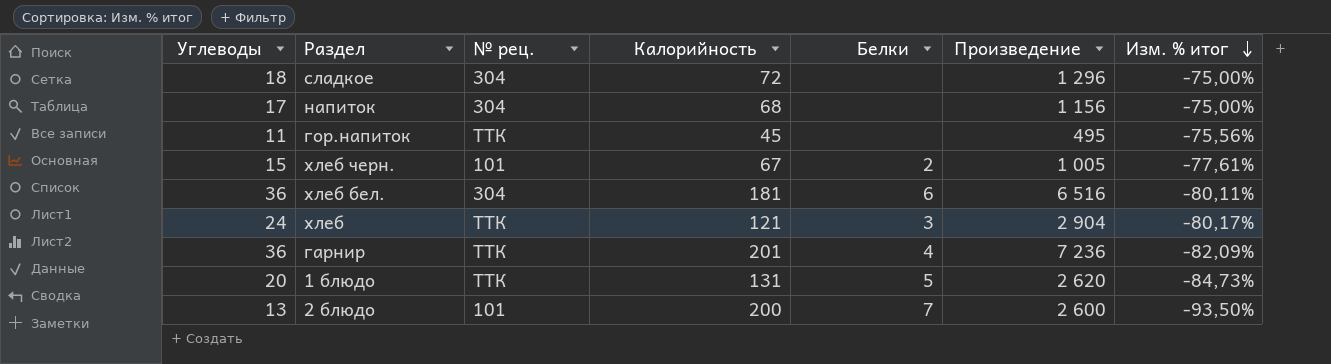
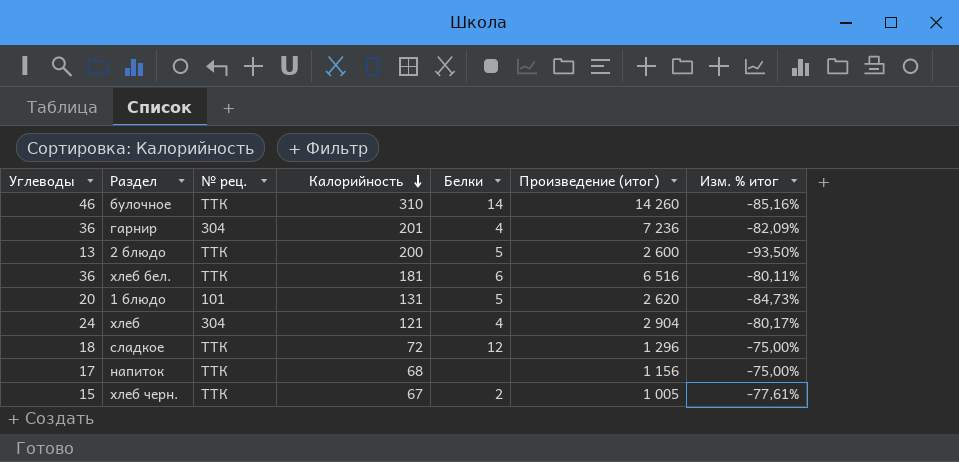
row order: Изм. % итог descending -> Калорийность descending
column name: Произведение -> Произведение (итог)
row гор.напиток: 11 | ТТК | 45 | none | 495 | -75,56% -> none
row булочное: none -> 46 | ТТК | 310 | 14 | 14 260 | -85,16%
гарнир | № рец.: ТТК -> 304
2 блюдо | № рец.: 101 -> ТТК
2 блюдо | Белки: 7 -> 5
хлеб бел. | № рец.: 304 -> ТТК
1 блюдо | № рец.: ТТК -> 101
хлеб | № рец.: ТТК -> 304
хлеб | Белки: 3 -> 4
сладкое | № рец.: 304 -> ТТК
сладкое | Белки: none -> 12
напиток | № рец.: 304 -> ТТК
хлеб черн. | № рец.: 101 -> ТТК

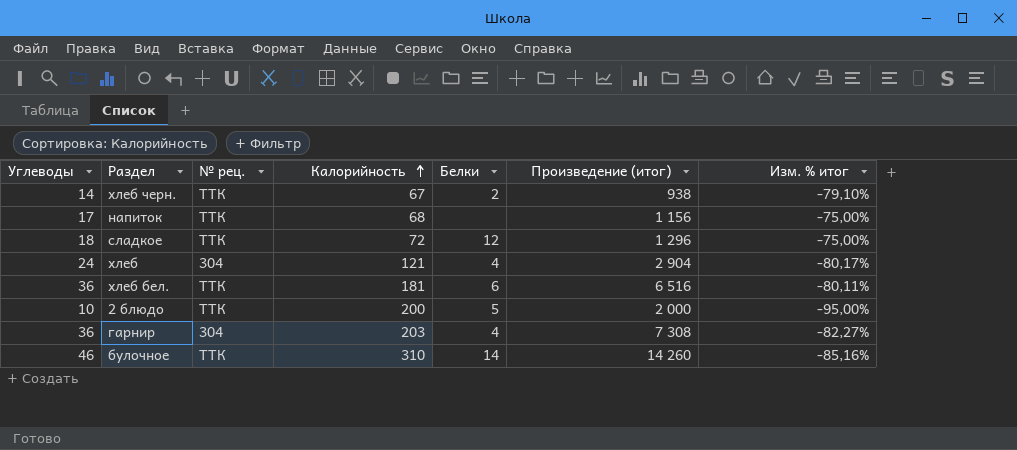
row order: Калорийность descending -> Калорийность ascending
row 1 блюдо: 20 | 101 | 131 | 5 | 2 620 | -84,73% -> none
хлеб черн. | Углеводы: 15 -> 14
хлеб черн. | Произведение (итог): 1 005 -> 938
хлеб черн. | Изм. % итог: -77,61% -> -79,10%
2 блюдо | Углеводы: 13 -> 10
2 блюдо | Произведение (итог): 2 600 -> 2 000
2 блюдо | Изм. % итог: -93,50% -> -95,00%
гарнир | Калорийность: 201 -> 203
гарнир | Произведение (итог): 7 236 -> 7 308
гарнир | Изм. % итог: -82,09% -> -82,27%

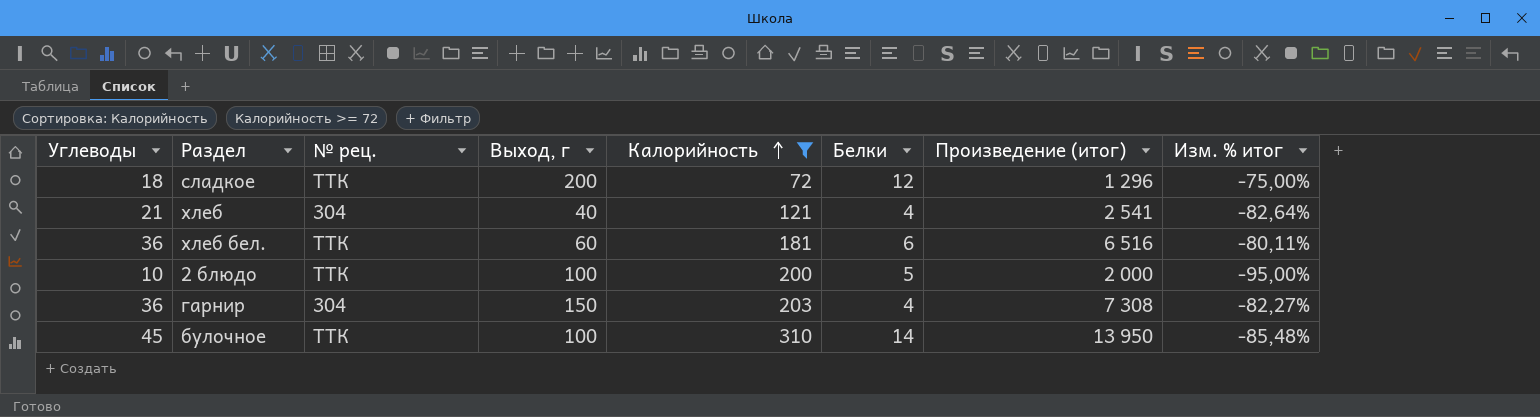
filter: none -> Калорийность >= 72
column Выход, г | position: none -> 4
хлеб | Углеводы: 24 -> 21
хлеб | Произведение (итог): 2 904 -> 2 541
хлеб | Изм. % итог: -80,17% -> -82,64%
булочное | Углеводы: 46 -> 45
булочное | Произведение (итог): 14 260 -> 13 950
булочное | Изм. % итог: -85,16% -> -85,48%

